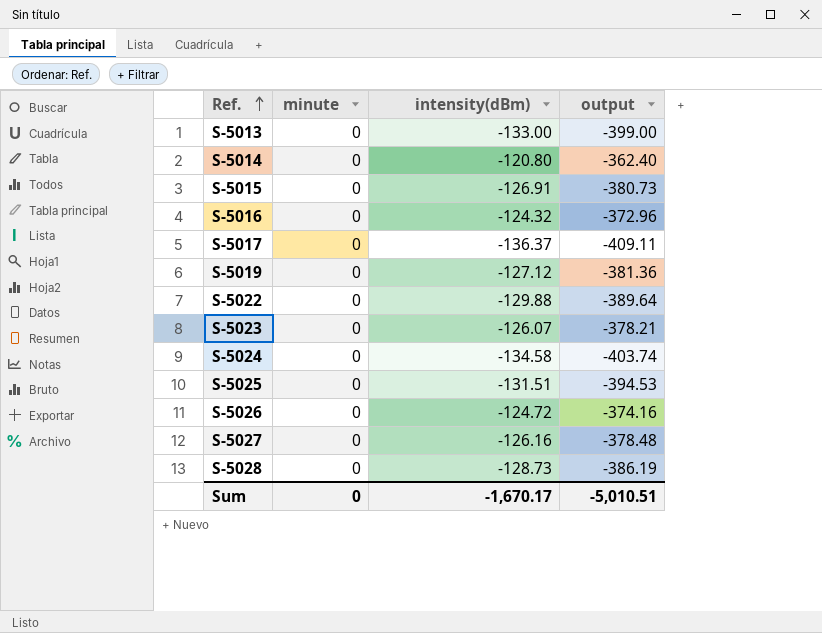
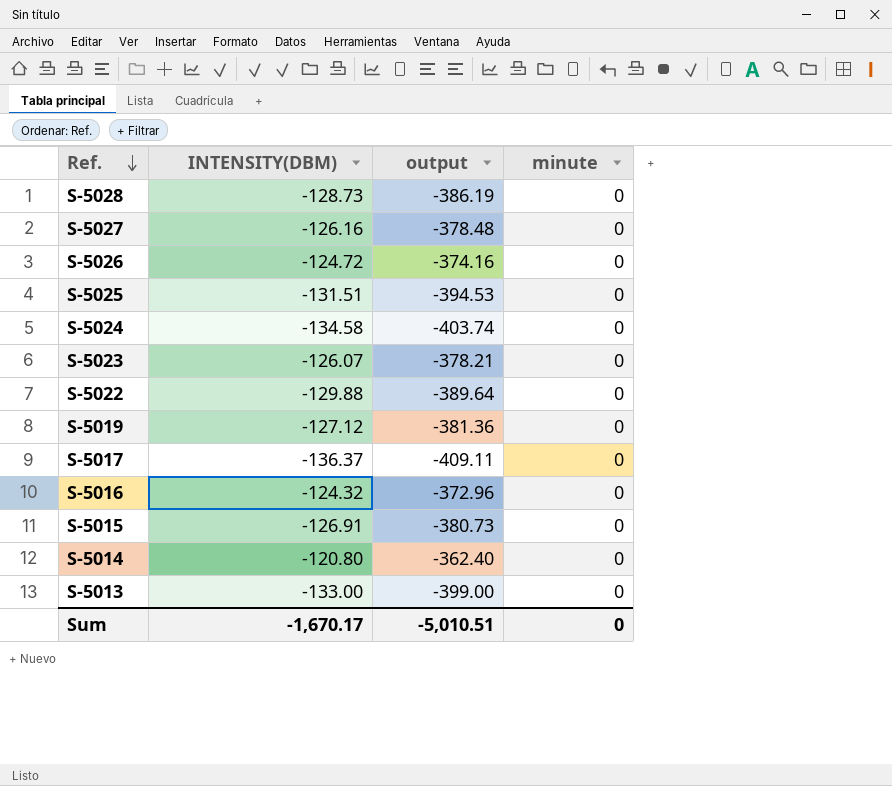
row order: Ref. ascending -> Ref. descending
column name: intensity(dBm) -> INTENSITY(DBM)
column minute | position: 2 -> 4

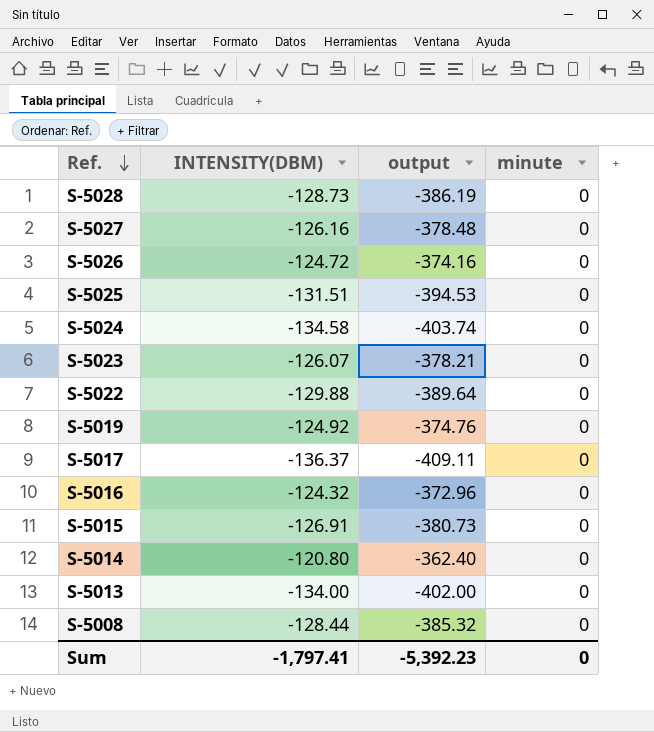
S-5019 | INTENSITY(DBM): -127.12 -> -124.92
S-5019 | output: -381.36 -> -374.76
S-5013 | INTENSITY(DBM): -133.00 -> -134.00
S-5013 | output: -399.00 -> -402.00
row S-5008: none -> -128.44 | -385.32 | 0
Sum | INTENSITY(DBM): -1,670.17 -> -1,797.41
Sum | output: -5,010.51 -> -5,392.23

